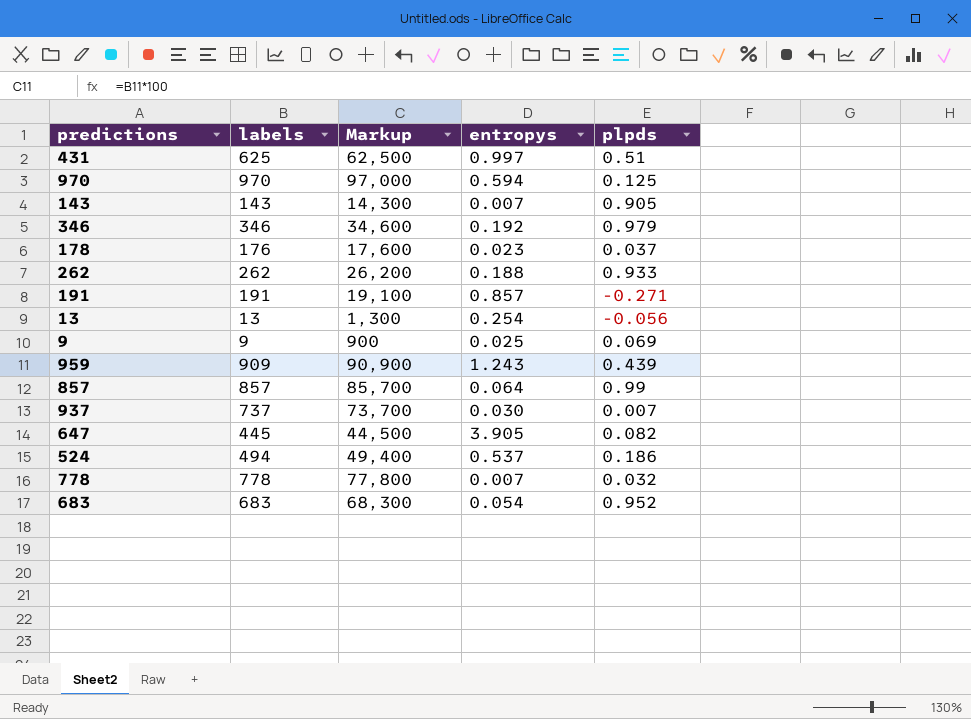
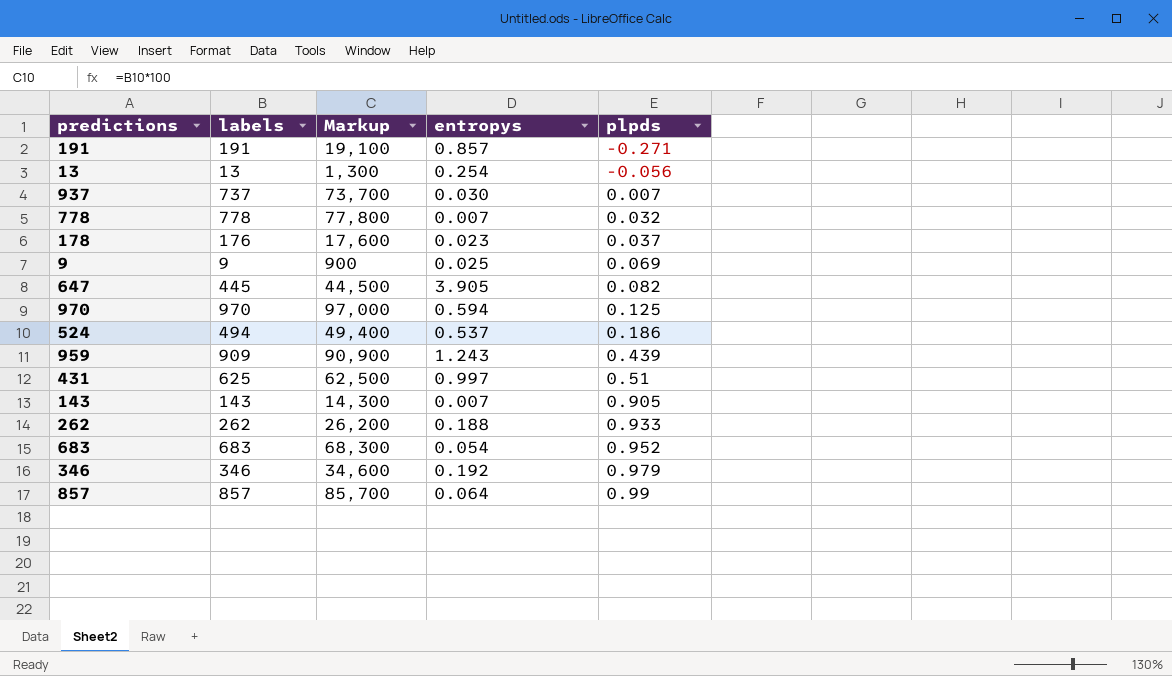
row order: none -> plpds ascending

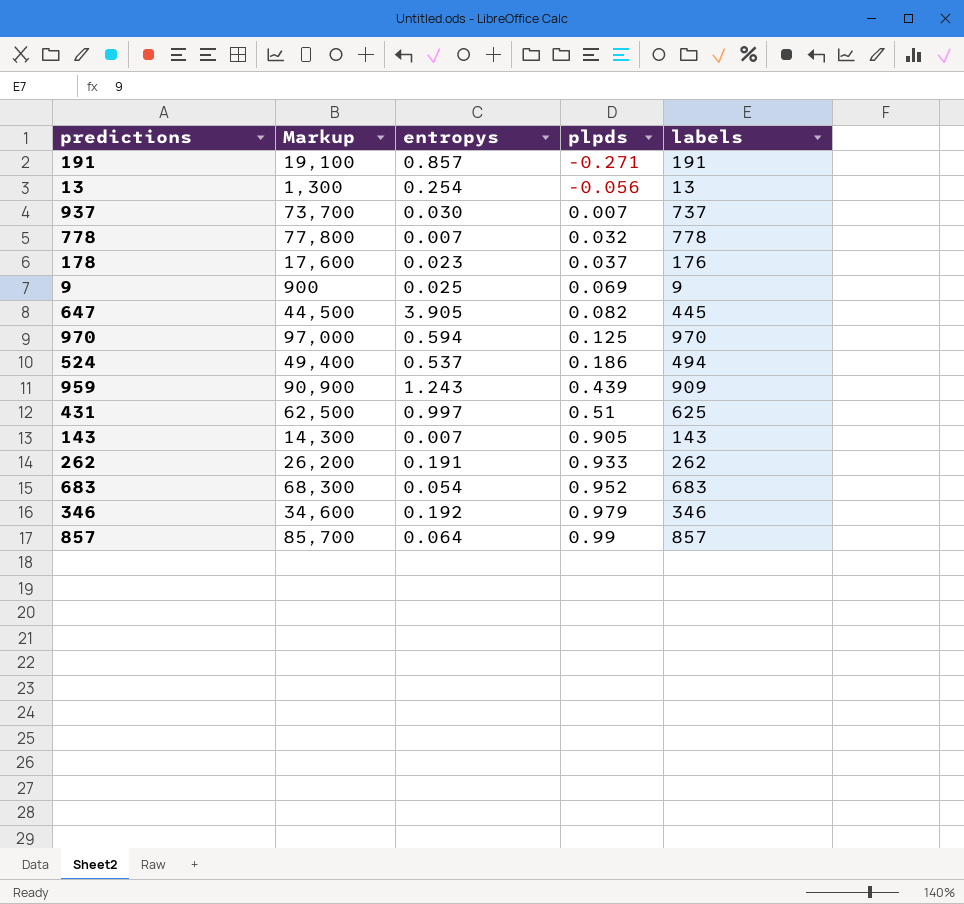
column labels | position: 2 -> 5
262 | entropys: 0.188 -> 0.191

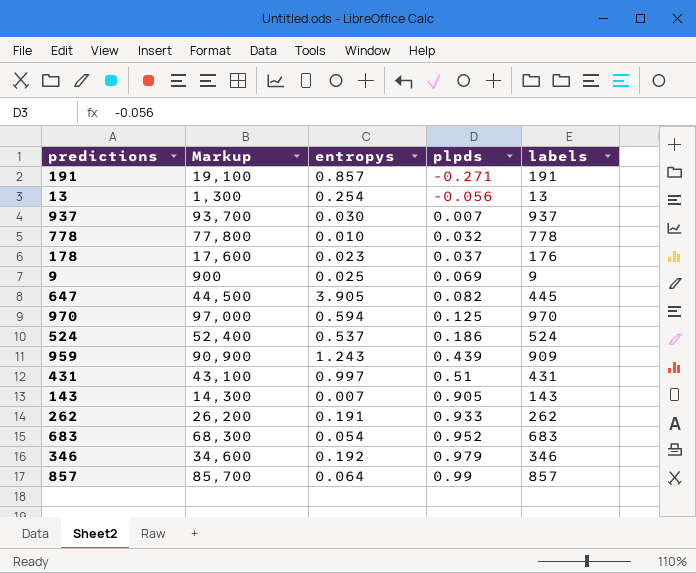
937 | Markup: 73,700 -> 93,700
937 | labels: 737 -> 937
778 | entropys: 0.007 -> 0.010
524 | Markup: 49,400 -> 52,400
524 | labels: 494 -> 524
431 | Markup: 62,500 -> 43,100
431 | labels: 625 -> 431

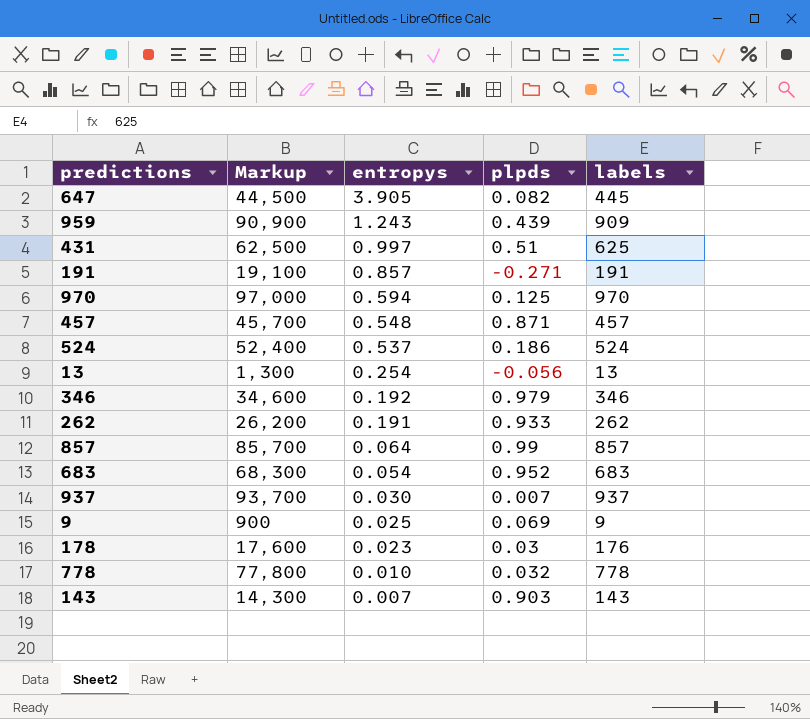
row order: plpds ascending -> entropys descending
431 | Markup: 43,100 -> 62,500
431 | labels: 431 -> 625
row 457: none -> 45,700 | 0.548 | 0.871 | 457
178 | plpds: 0.037 -> 0.03
143 | plpds: 0.905 -> 0.903

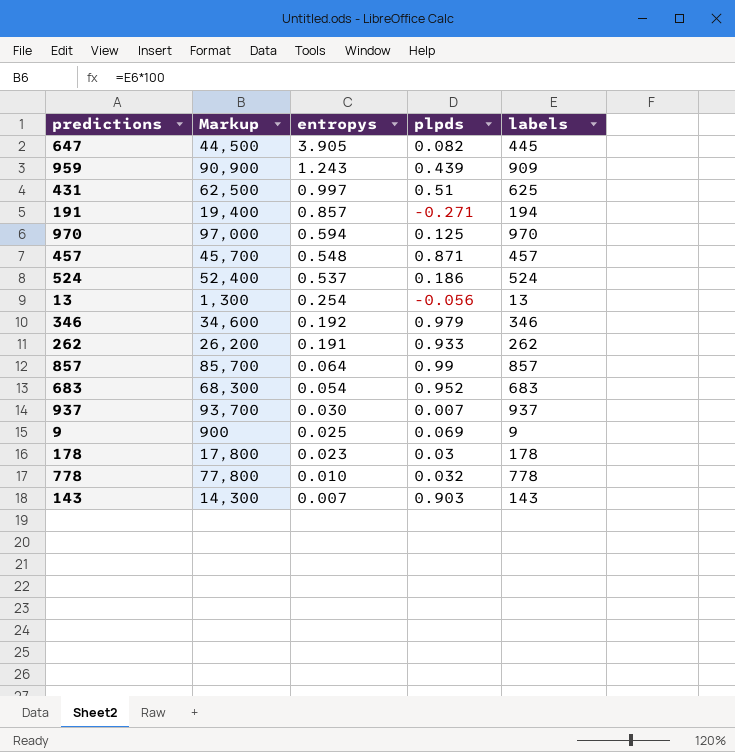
191 | Markup: 19,100 -> 19,400
191 | labels: 191 -> 194
178 | Markup: 17,600 -> 17,800
178 | labels: 176 -> 178

